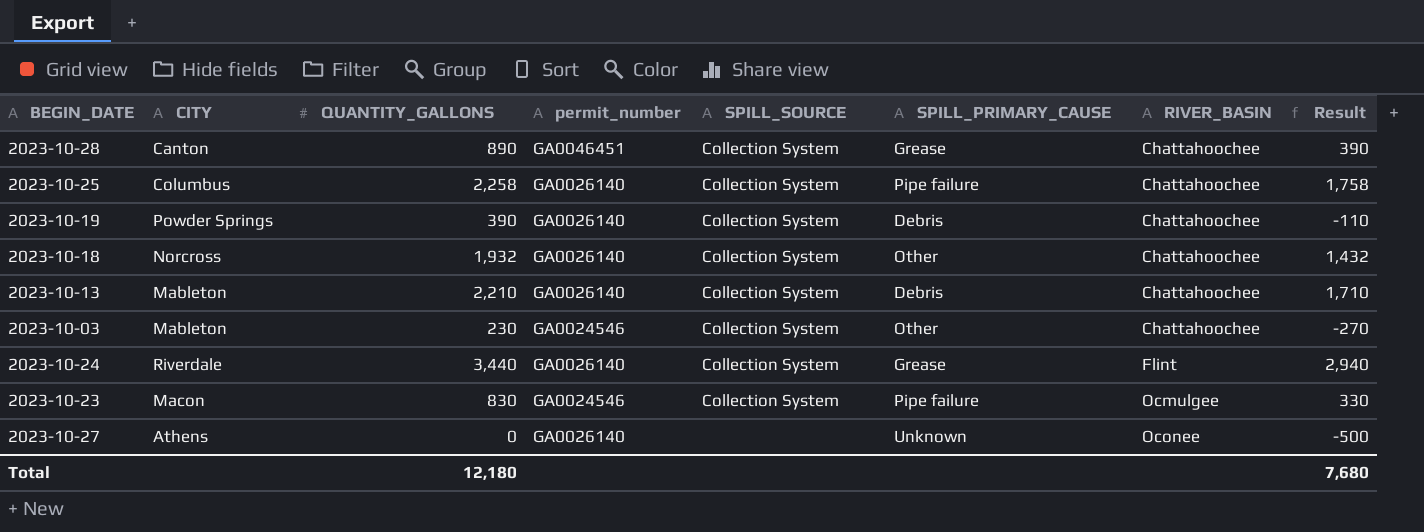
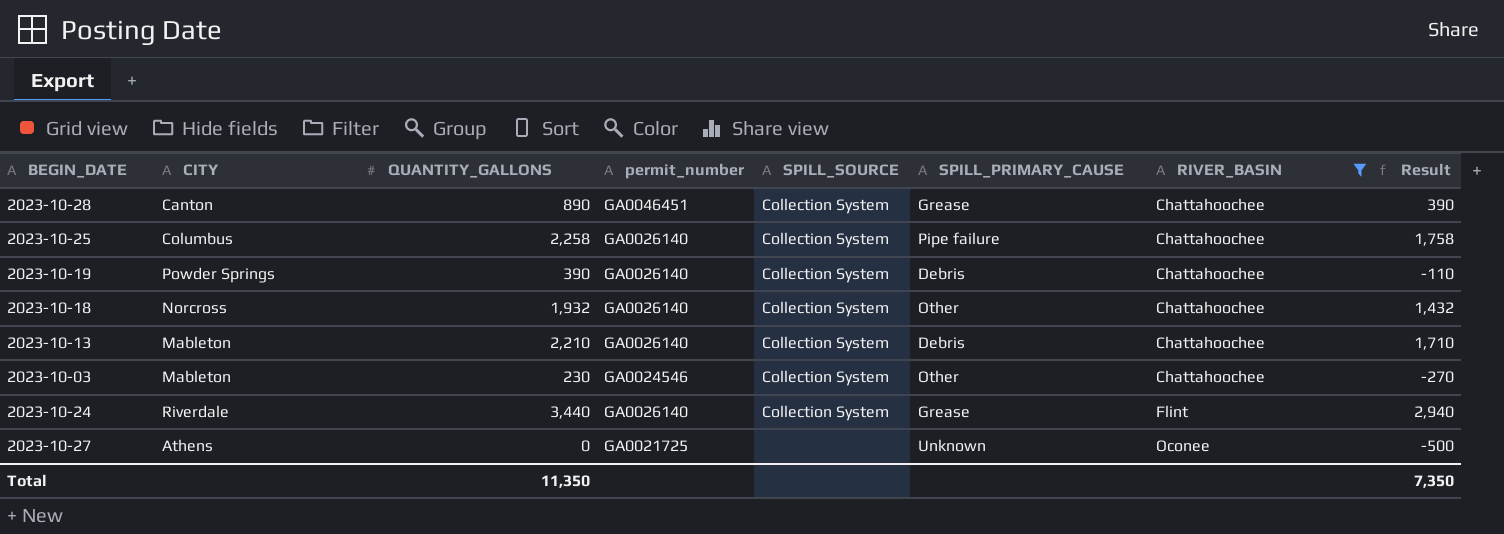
filter: none -> RIVER_BASIN != Ocmulgee
2023-10-27 | permit_number: GA0026140 -> GA0021725
Total | QUANTITY_GALLONS: 12,180 -> 11,350
Total | Result: 7,680 -> 7,350

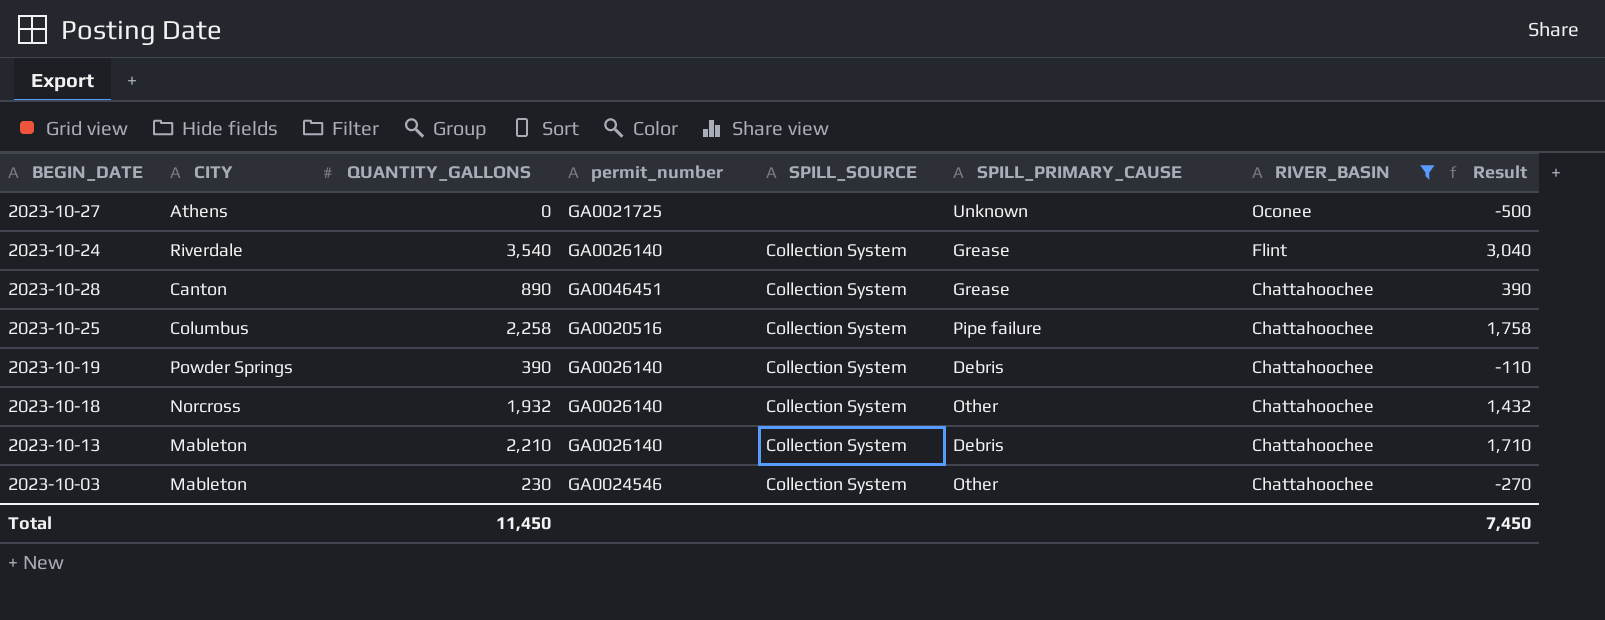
row order: RIVER_BASIN ascending -> RIVER_BASIN descending
2023-10-24 | QUANTITY_GALLONS: 3,440 -> 3,540
2023-10-24 | Result: 2,940 -> 3,040
2023-10-25 | permit_number: GA0026140 -> GA0020516
Total | QUANTITY_GALLONS: 11,350 -> 11,450
Total | Result: 7,350 -> 7,450

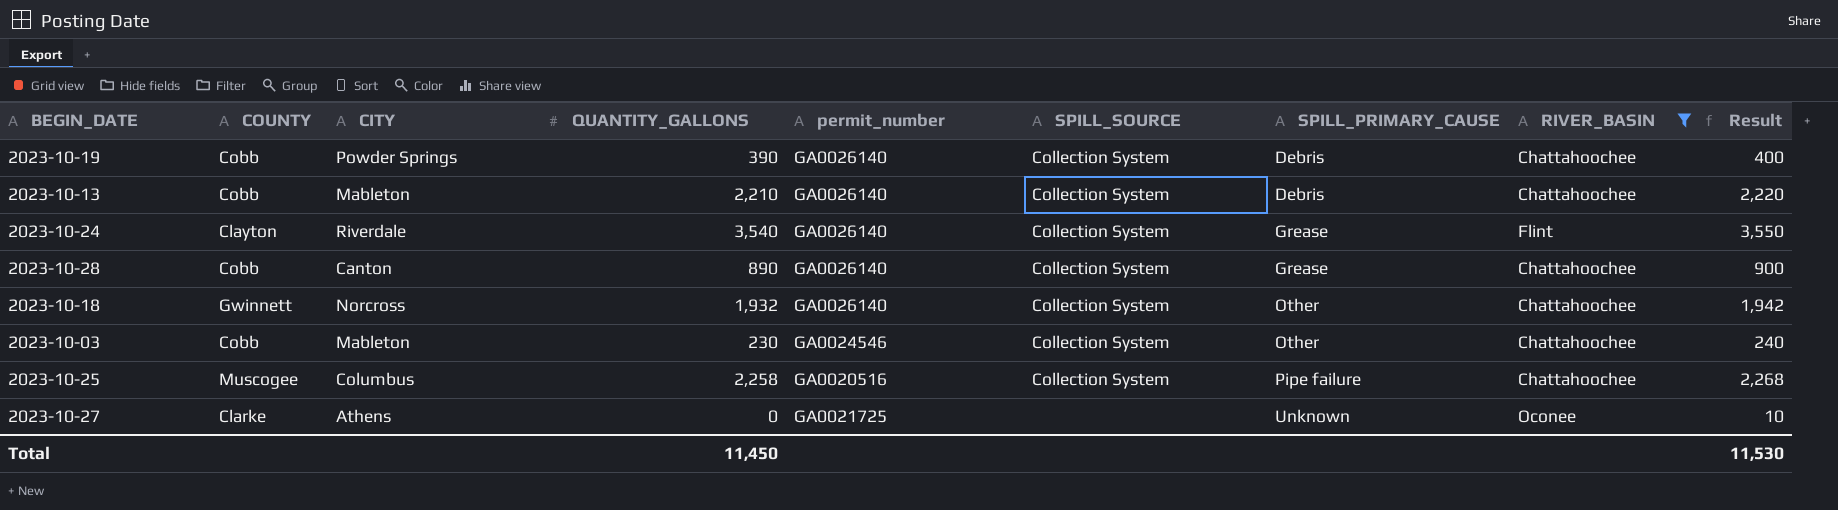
row order: RIVER_BASIN descending -> SPILL_PRIMARY_CAUSE ascending
column COUNTY | position: none -> 2
column Result | formula: [QUANTITY_GALLONS] - 500 -> [QUANTITY_GALLONS] + 10
2023-10-28 | permit_number: GA0046451 -> GA0026140
Total | Result: 7,450 -> 11,530

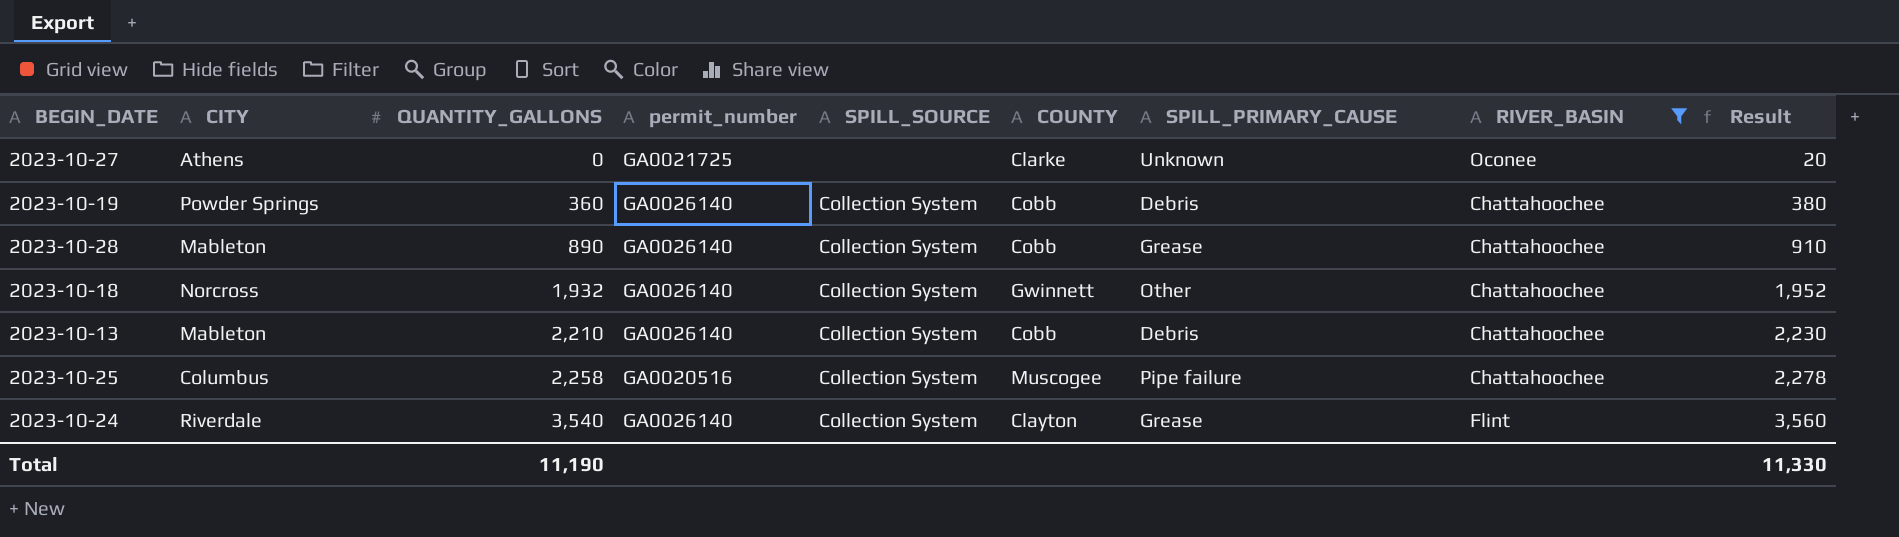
row order: SPILL_PRIMARY_CAUSE ascending -> QUANTITY_GALLONS ascending
column COUNTY | position: 2 -> 6
column Result | formula: [QUANTITY_GALLONS] + 10 -> [QUANTITY_GALLONS] + 20
row 2023-10-03: Cobb | Mableton | 230 | GA0024546 | Collection System | Other | Chattahoochee | 240 -> none
2023-10-19 | QUANTITY_GALLONS: 390 -> 360
2023-10-28 | CITY: Canton -> Mableton
Total | QUANTITY_GALLONS: 11,450 -> 11,190
Total | Result: 11,530 -> 11,330

